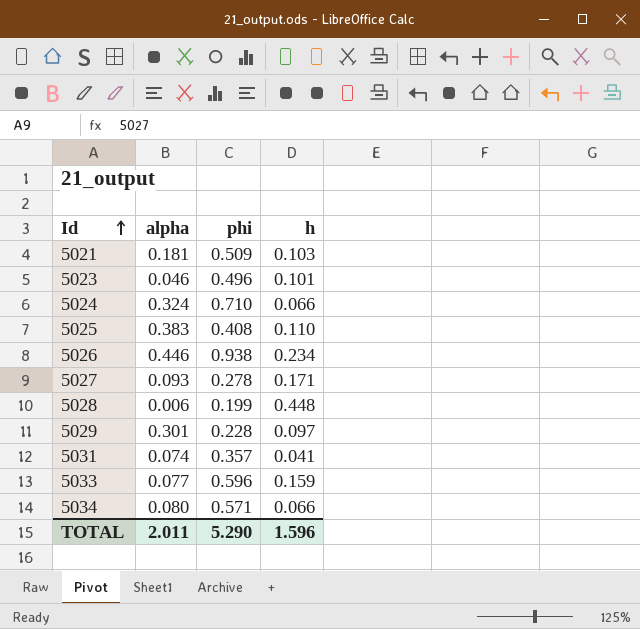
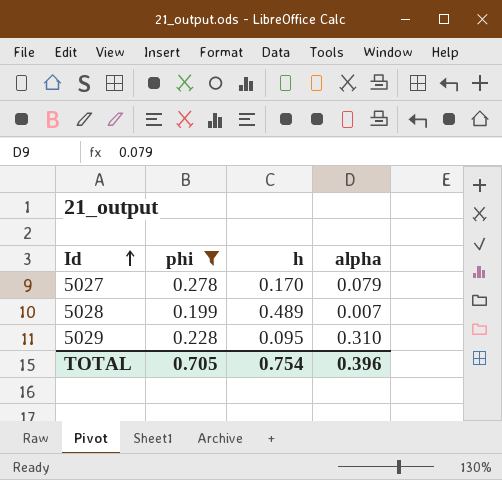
filter: none -> phi <= 0.278
column alpha | position: 2 -> 4
5027 | h: 0.171 -> 0.170
5027 | alpha: 0.093 -> 0.079
5028 | h: 0.448 -> 0.489
5028 | alpha: 0.006 -> 0.007
5029 | h: 0.097 -> 0.095
5029 | alpha: 0.301 -> 0.310
TOTAL | phi: 5.290 -> 0.705
TOTAL | h: 1.596 -> 0.754
TOTAL | alpha: 2.011 -> 0.396

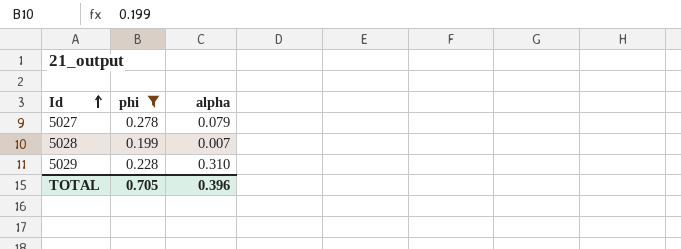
column h | position: 3 -> none

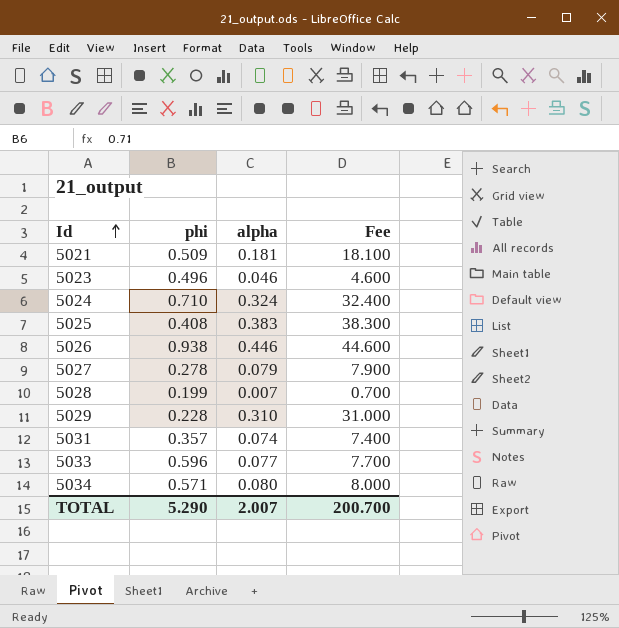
filter: phi <= 0.278 -> none
column Fee | formula: none -> [alpha] * 100
TOTAL | phi: 0.705 -> 5.290
TOTAL | alpha: 0.396 -> 2.007

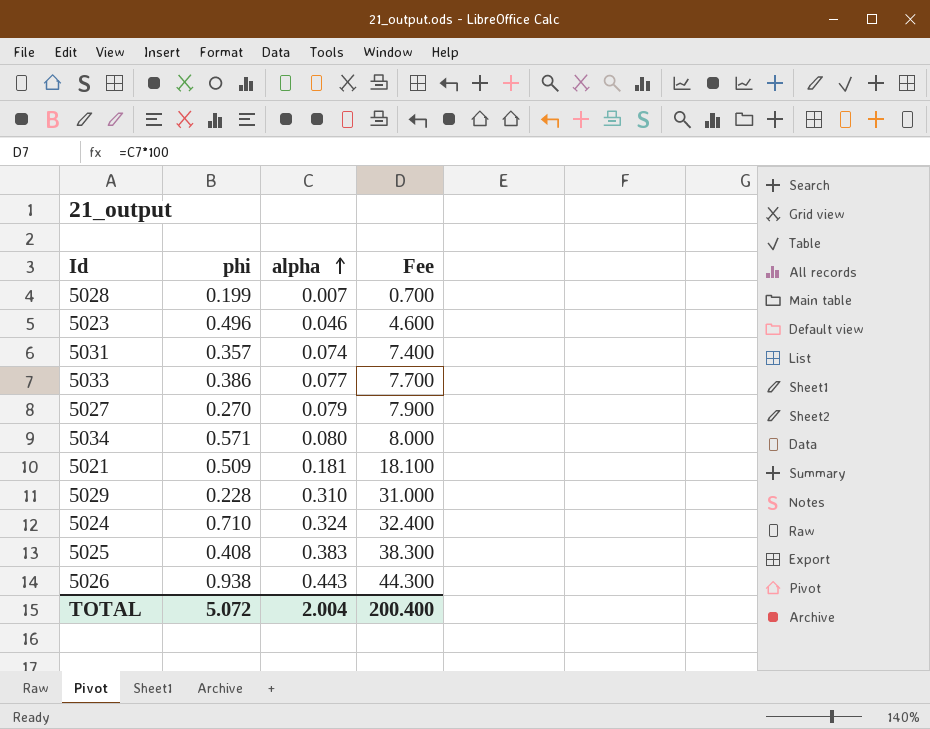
row order: Id ascending -> alpha ascending
5033 | phi: 0.596 -> 0.386
5027 | phi: 0.278 -> 0.270
5026 | alpha: 0.446 -> 0.443
5026 | Fee: 44.600 -> 44.300
TOTAL | phi: 5.290 -> 5.072
TOTAL | alpha: 2.007 -> 2.004
TOTAL | Fee: 200.700 -> 200.400

